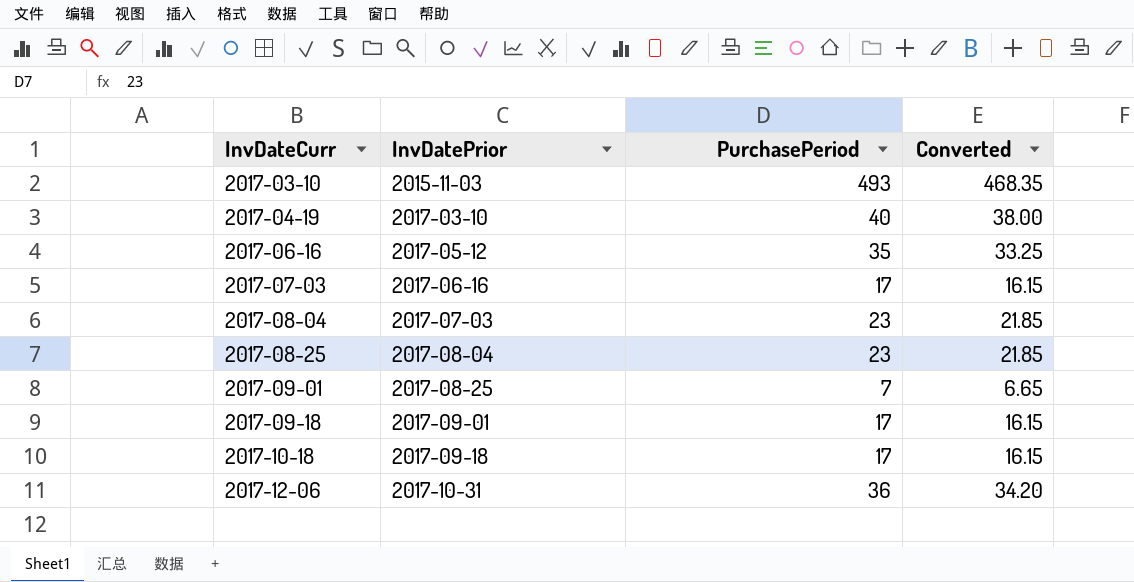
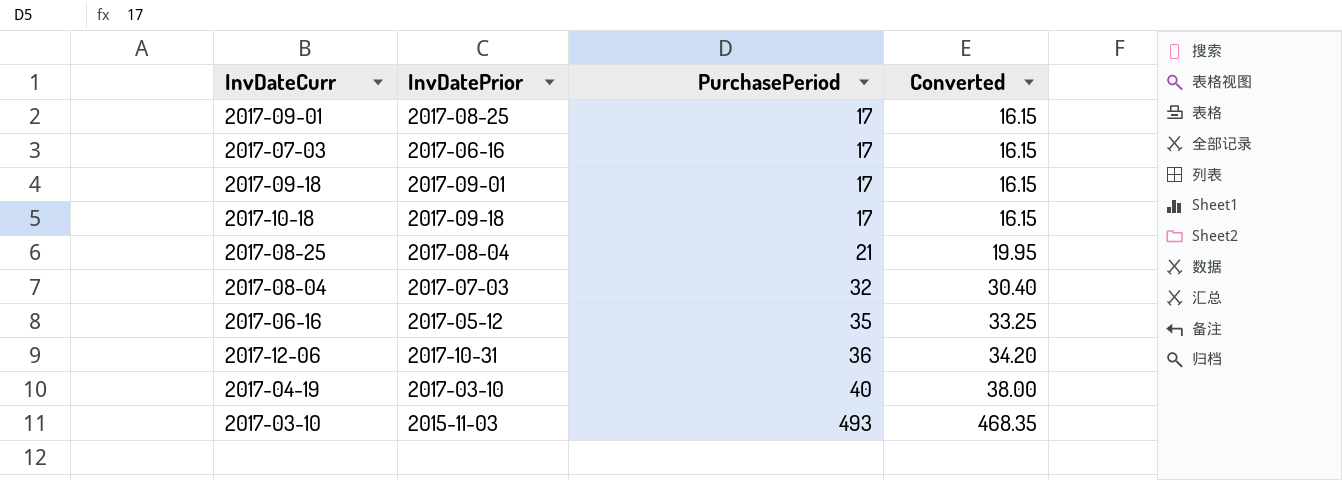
row order: InvDateCurr ascending -> PurchasePeriod ascending
2017-09-01 | PurchasePeriod: 7 -> 17
2017-09-01 | Converted: 6.65 -> 16.15
2017-08-25 | PurchasePeriod: 23 -> 21
2017-08-25 | Converted: 21.85 -> 19.95
2017-08-04 | PurchasePeriod: 23 -> 32
2017-08-04 | Converted: 21.85 -> 30.40

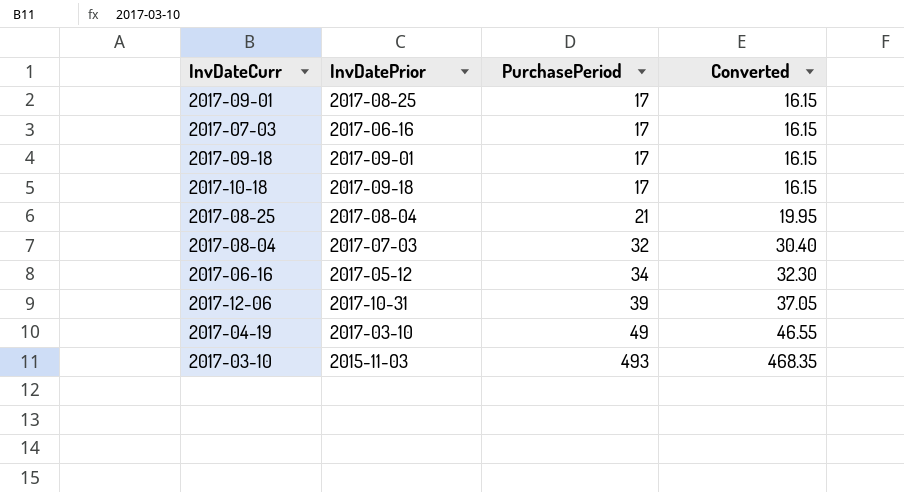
2017-06-16 | PurchasePeriod: 35 -> 34
2017-06-16 | Converted: 33.25 -> 32.30
2017-12-06 | PurchasePeriod: 36 -> 39
2017-12-06 | Converted: 34.20 -> 37.05
2017-04-19 | PurchasePeriod: 40 -> 49
2017-04-19 | Converted: 38.00 -> 46.55

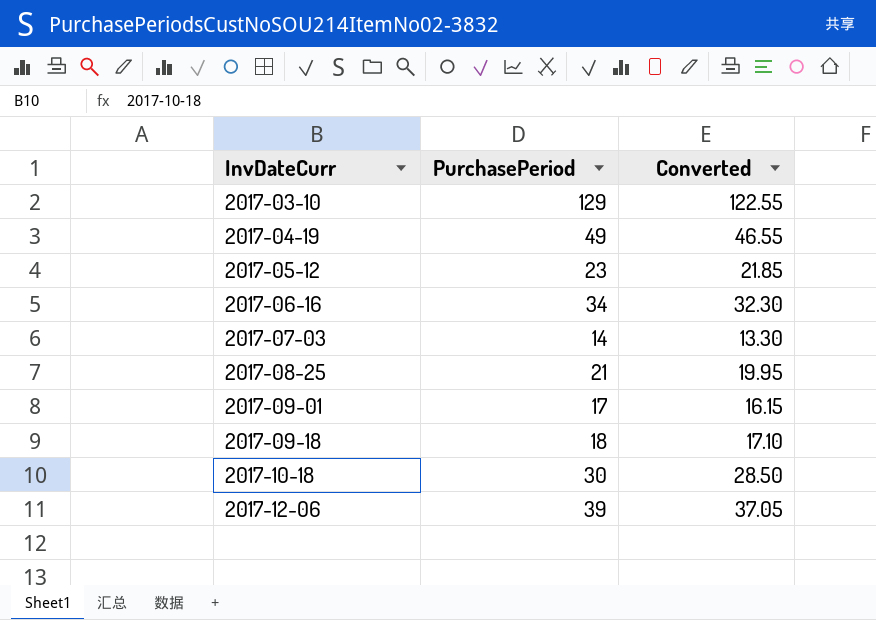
row order: PurchasePeriod ascending -> InvDateCurr ascending
column InvDatePrior | position: 2 -> none
row 2017-08-04: 2017-07-03 | 32 | 30.40 -> none
2017-03-10 | PurchasePeriod: 493 -> 129
2017-03-10 | Converted: 468.35 -> 122.55
row 2017-05-12: none -> 23 | 21.85
2017-07-03 | PurchasePeriod: 17 -> 14
2017-07-03 | Converted: 16.15 -> 13.30
2017-09-18 | PurchasePeriod: 17 -> 18
2017-09-18 | Converted: 16.15 -> 17.10
2017-10-18 | PurchasePeriod: 17 -> 30
2017-10-18 | Converted: 16.15 -> 28.50

